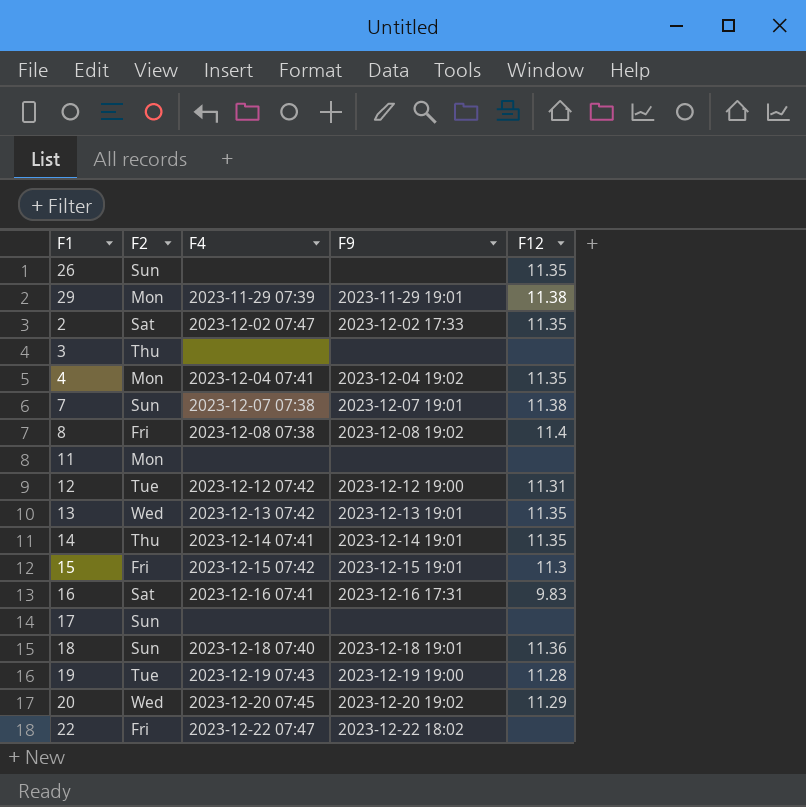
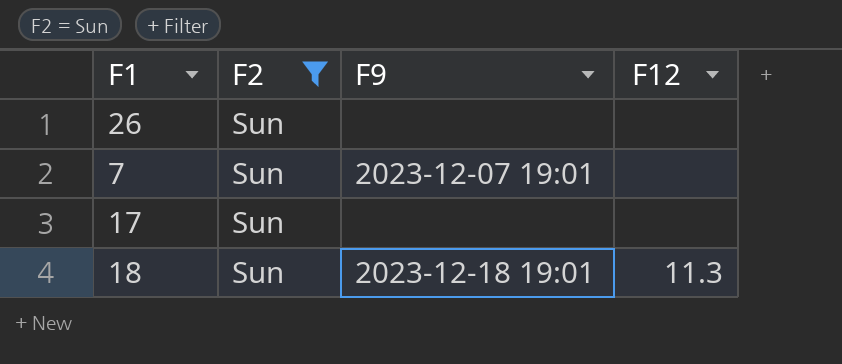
filter: none -> F2 = Sun
column F4 | position: 3 -> none
26 | F12: 11.35 -> none
7 | F12: 11.38 -> none
18 | F12: 11.36 -> 11.3

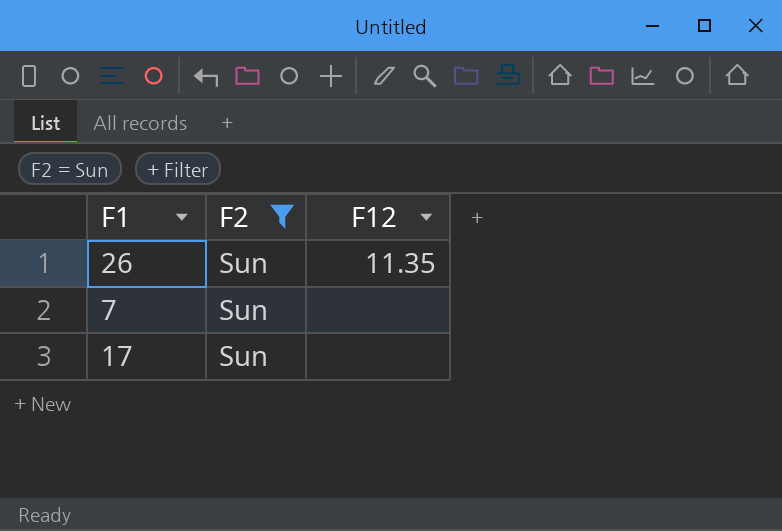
column F9 | position: 3 -> none
row 18: Sun | 2023-12-18 19:01 | 11.3 -> none
26 | F12: none -> 11.35

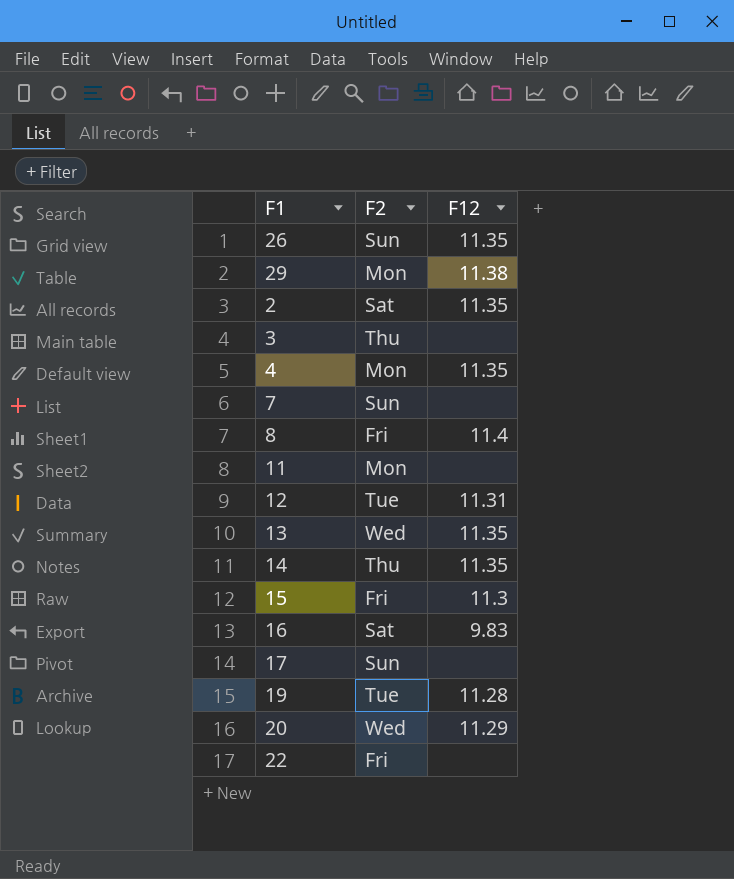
filter: F2 = Sun -> none

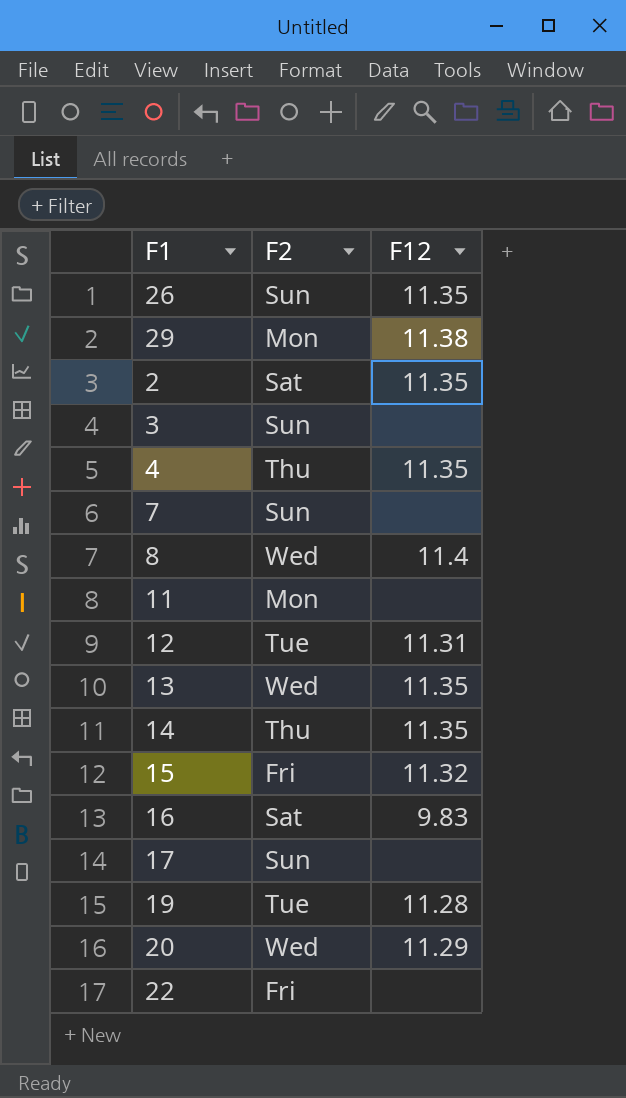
3 | F2: Thu -> Sun
4 | F2: Mon -> Thu
8 | F2: Fri -> Wed
15 | F12: 11.3 -> 11.32

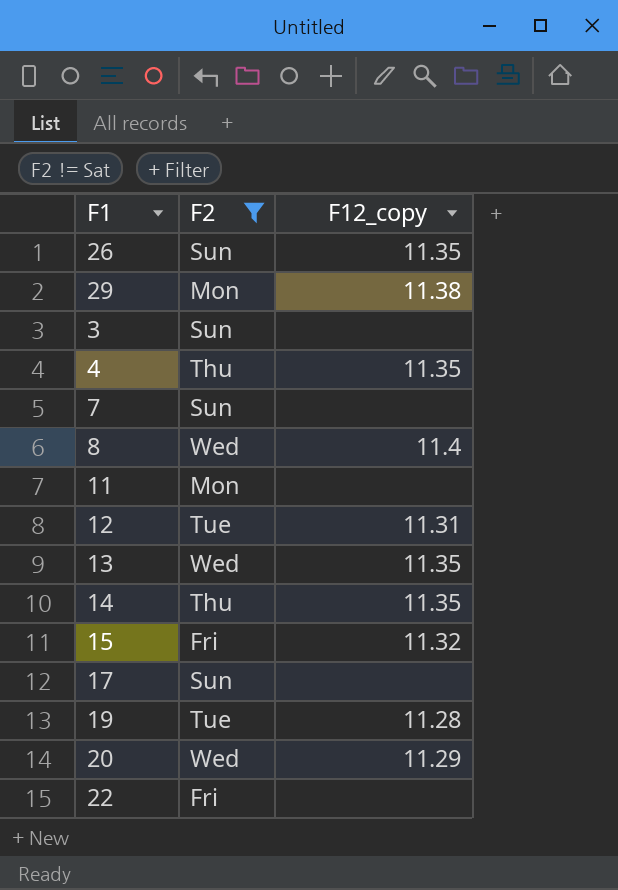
filter: none -> F2 != Sat
column name: F12 -> F12_copy

